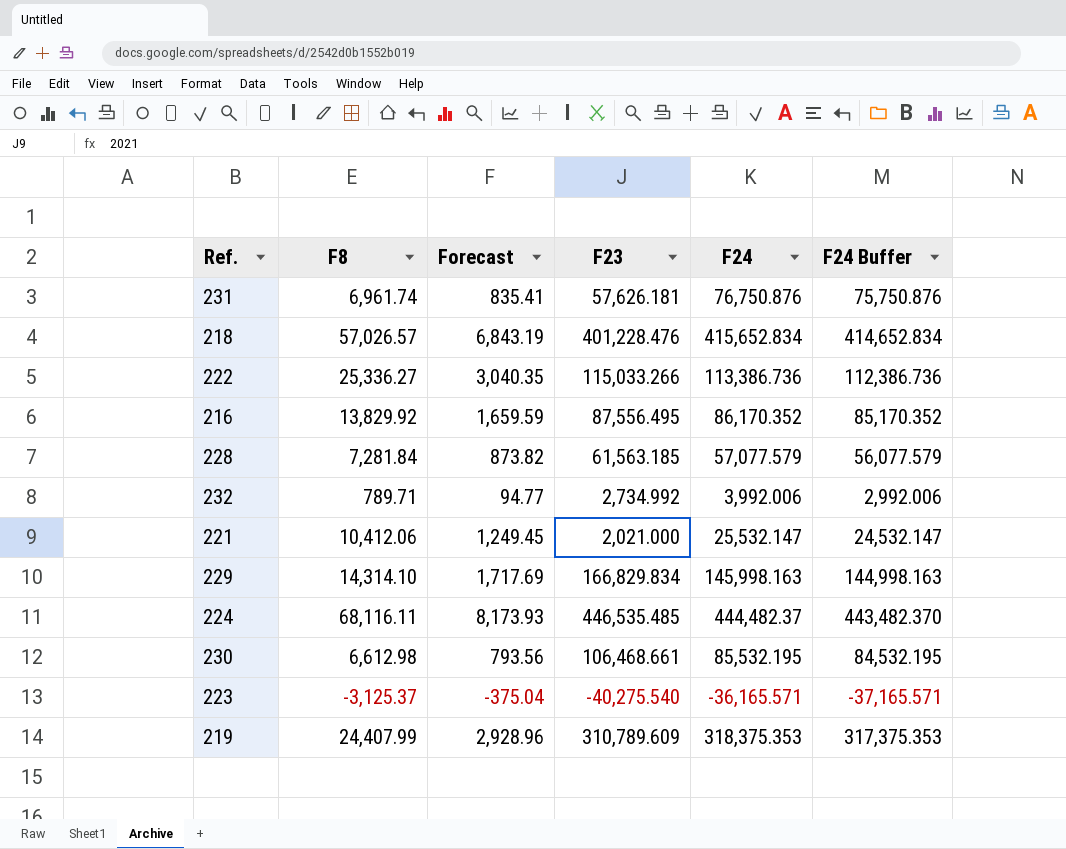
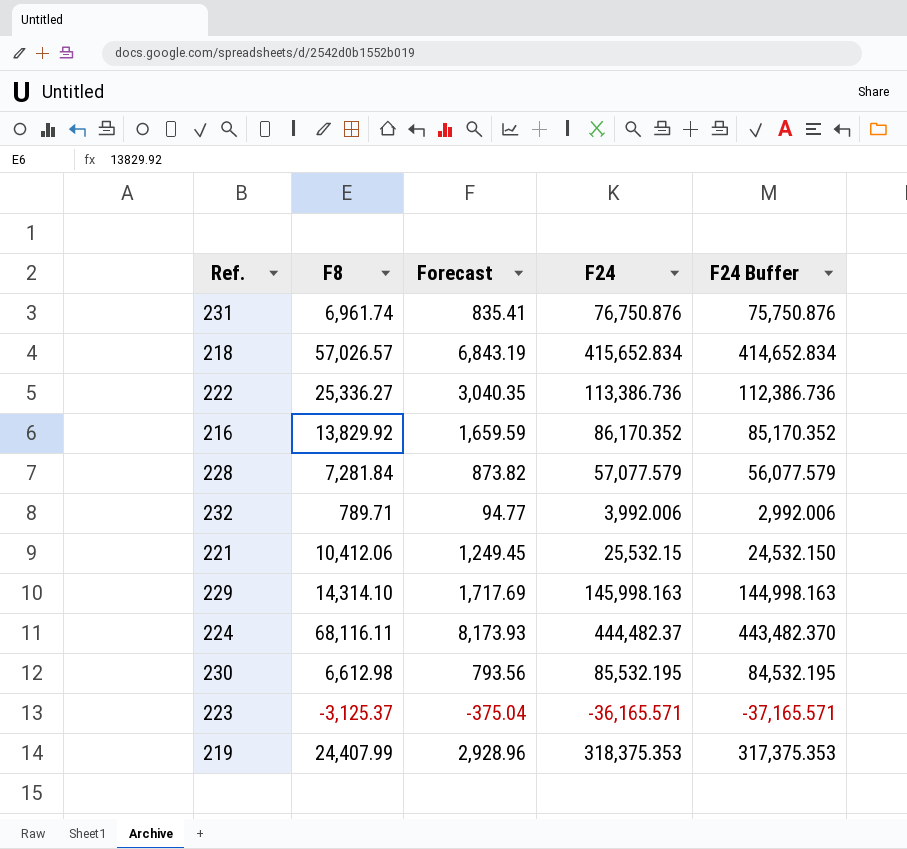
column F23 | position: 4 -> none
221 | F24: 25,532.147 -> 25,532.15
221 | F24 Buffer: 24,532.147 -> 24,532.150

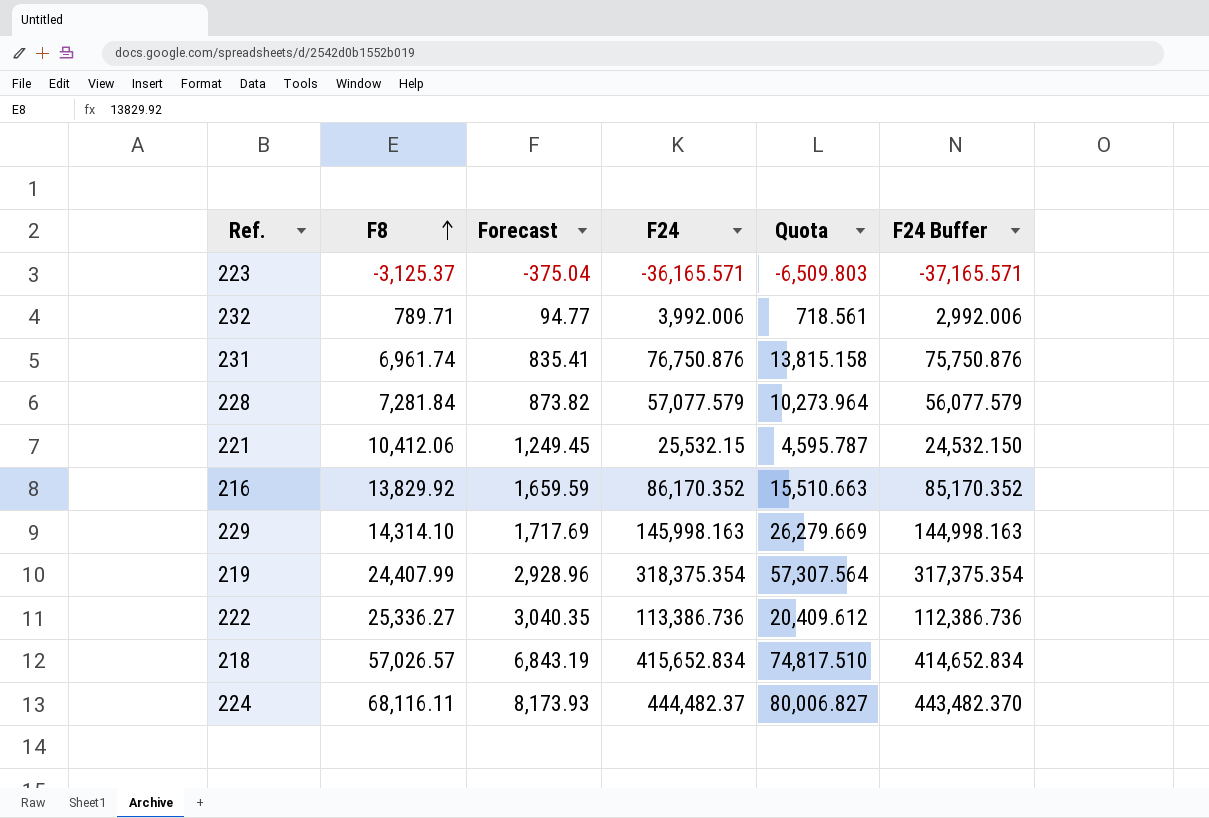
row order: none -> F8 ascending
column Quota | formula: none -> [F24] * 0.18
row 230: 6,612.98 | 793.56 | 85,532.195 | 84,532.195 -> none
219 | F24: 318,375.353 -> 318,375.354
219 | F24 Buffer: 317,375.353 -> 317,375.354

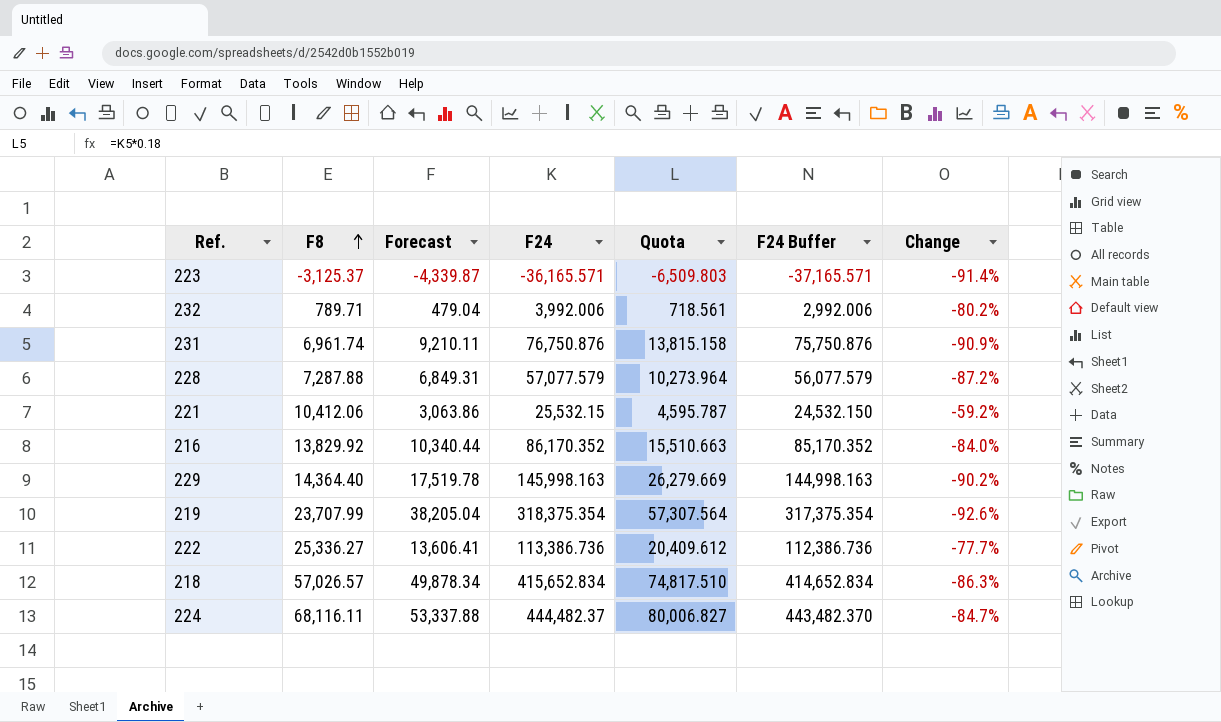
column Forecast | formula: [F8] * 0.12 -> [F24] * 0.12
column Change | formula: none -> ([F8] - [F24]) / [F24]
228 | F8: 7,281.84 -> 7,287.88
229 | F8: 14,314.10 -> 14,364.40
219 | F8: 24,407.99 -> 23,707.99

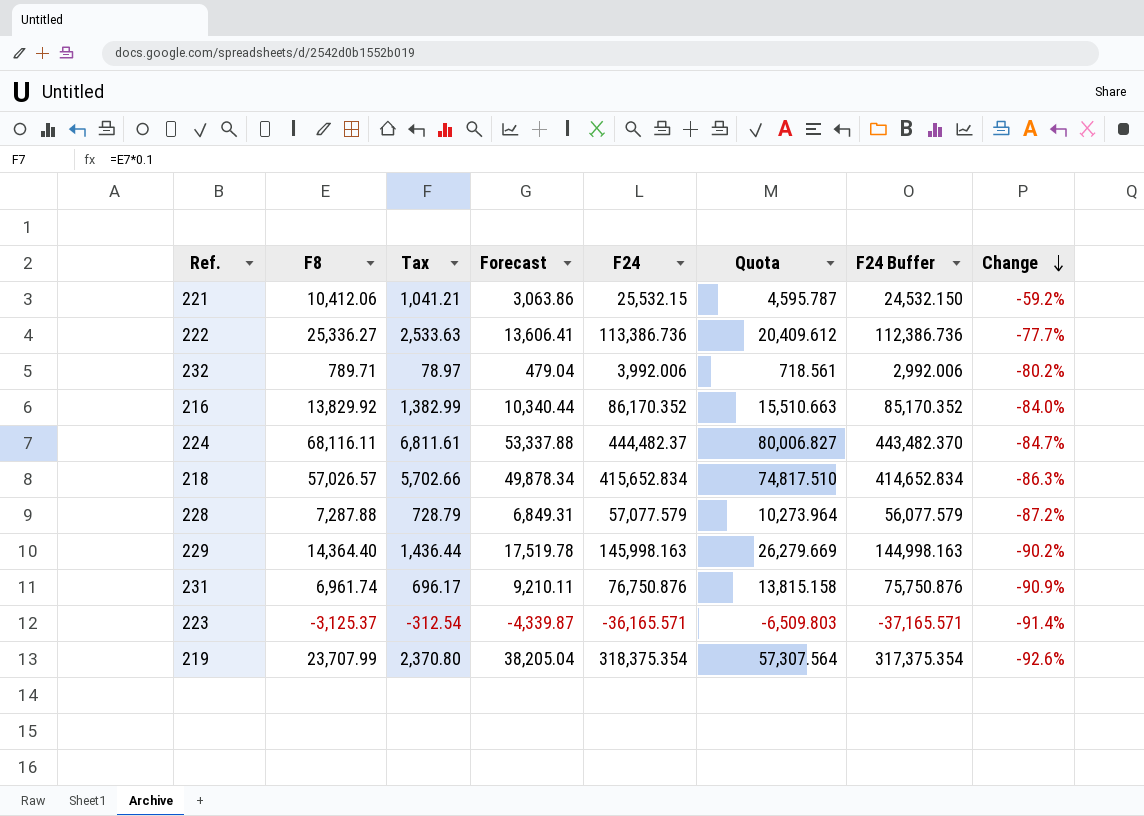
row order: F8 ascending -> Change descending
column Tax | formula: none -> [F8] * 0.1

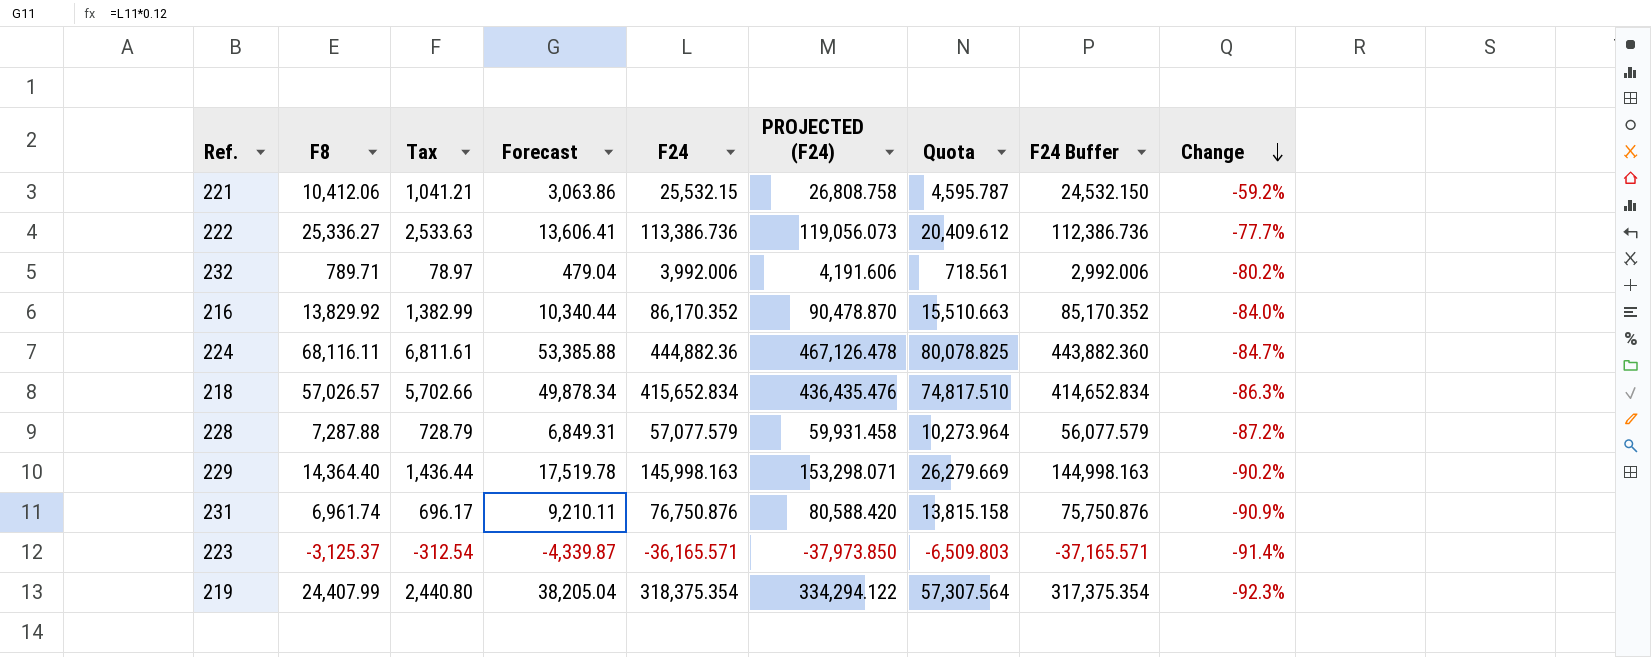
column PROJECTED (F24) | formula: none -> [F24] * 1.05
224 | Forecast: 53,337.88 -> 53,385.88
224 | F24: 444,482.37 -> 444,882.36
224 | Quota: 80,006.827 -> 80,078.825
224 | F24 Buffer: 443,482.370 -> 443,882.360
219 | F8: 23,707.99 -> 24,407.99
219 | Tax: 2,370.80 -> 2,440.80
219 | Change: -92.6% -> -92.3%

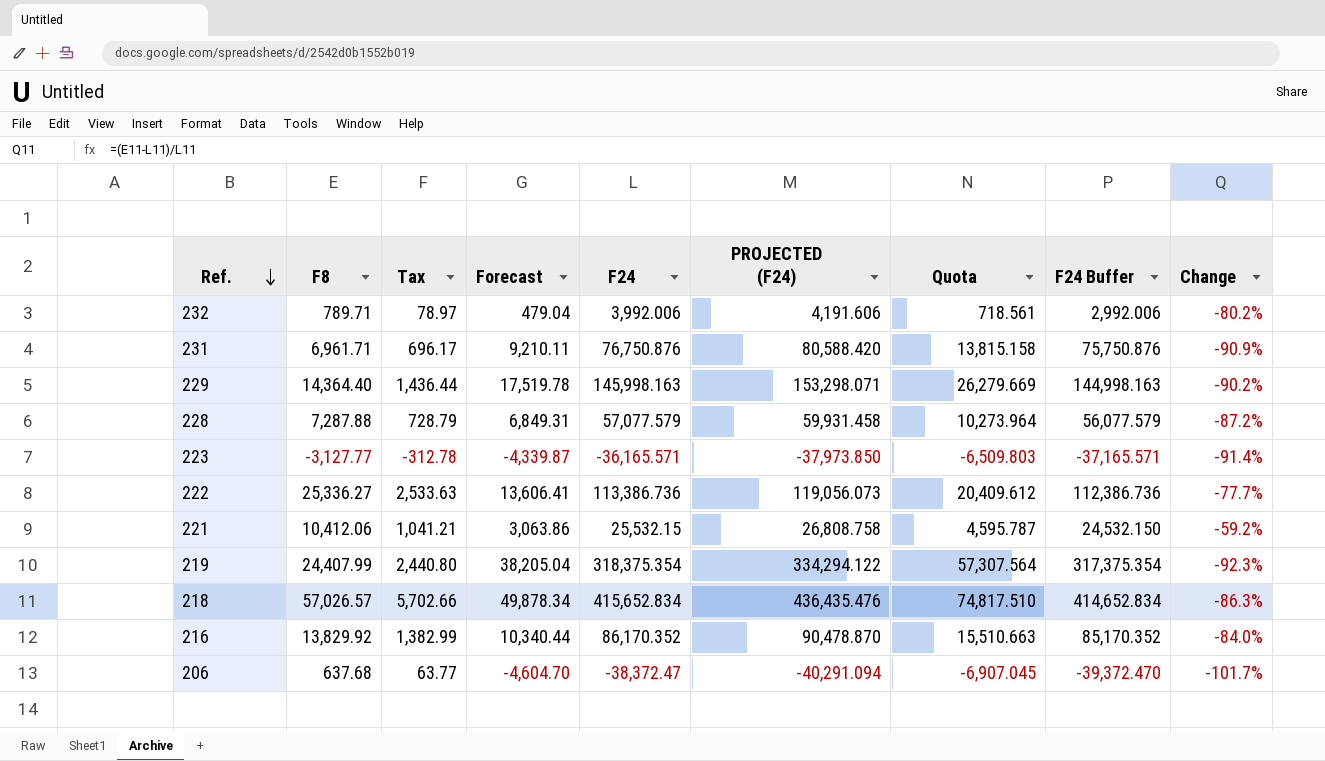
row order: Change descending -> Ref. descending
row 224: 68,116.11 | 6,811.61 | 53,385.88 | 444,882.36 | 467,126.478 | 80,078.825 | 443,882.360 | -84.7% -> none
231 | F8: 6,961.74 -> 6,961.71
223 | F8: -3,125.37 -> -3,127.77
223 | Tax: -312.54 -> -312.78
row 206: none -> 637.68 | 63.77 | -4,604.70 | -38,372.47 | -40,291.094 | -6,907.045 | -39,372.470 | -101.7%

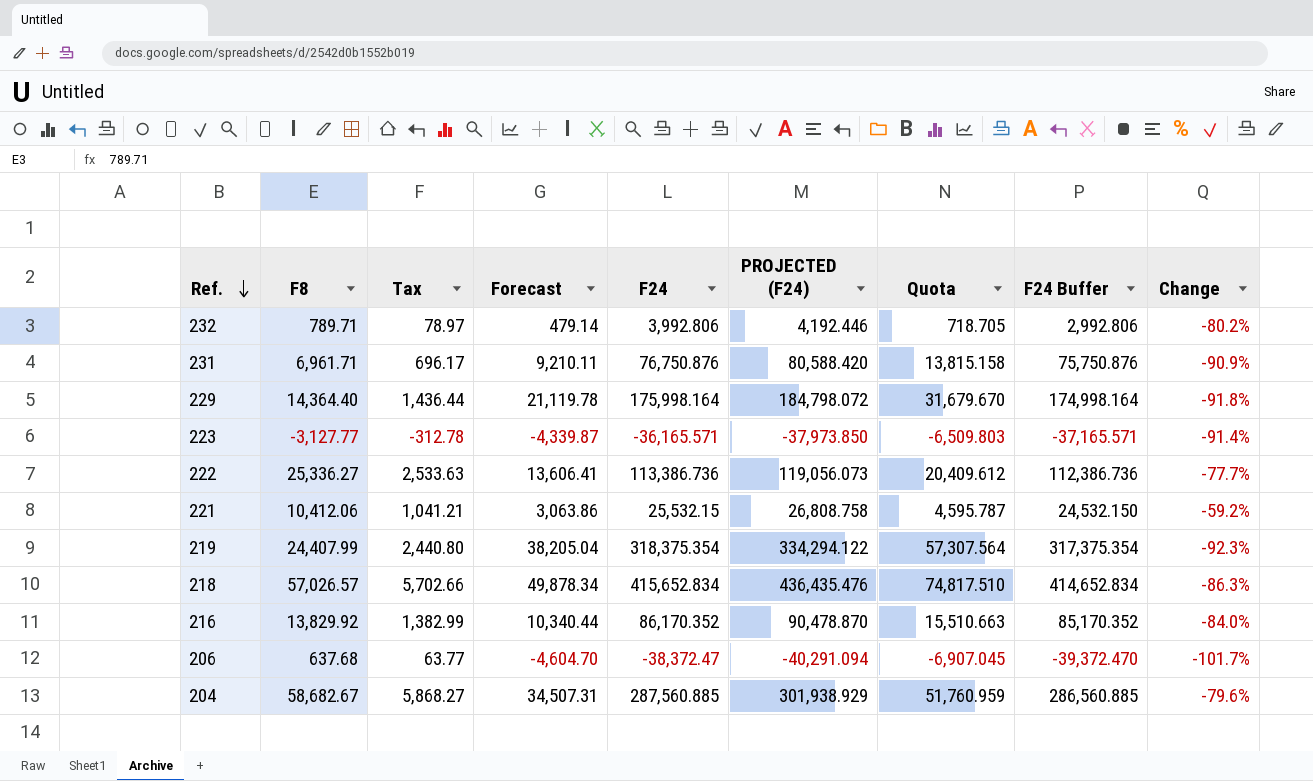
row 228: 7,287.88 | 728.79 | 6,849.31 | 57,077.579 | 59,931.458 | 10,273.964 | 56,077.579 | -87.2% -> none
232 | Forecast: 479.04 -> 479.14
232 | F24: 3,992.006 -> 3,992.806
232 | PROJECTED (F24): 4,191.606 -> 4,192.446
232 | Quota: 718.561 -> 718.705
232 | F24 Buffer: 2,992.006 -> 2,992.806
229 | Forecast: 17,519.78 -> 21,119.78
229 | F24: 145,998.163 -> 175,998.164
229 | PROJECTED (F24): 153,298.071 -> 184,798.072
229 | Quota: 26,279.669 -> 31,679.670
229 | F24 Buffer: 144,998.163 -> 174,998.164
229 | Change: -90.2% -> -91.8%
row 204: none -> 58,682.67 | 5,868.27 | 34,507.31 | 287,560.885 | 301,938.929 | 51,760.959 | 286,560.885 | -79.6%

